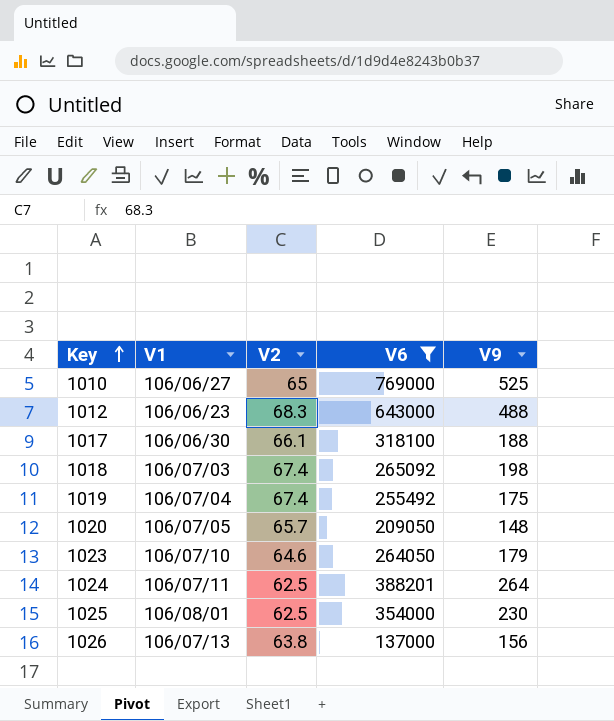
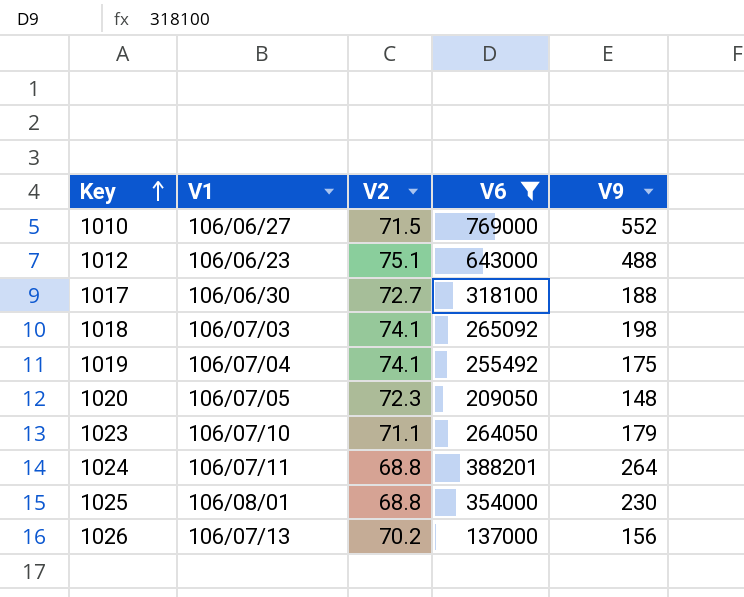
1010 | V2: 65 -> 71.5
1010 | V9: 525 -> 552
1012 | V2: 68.3 -> 75.1
1017 | V2: 66.1 -> 72.7
1018 | V2: 67.4 -> 74.1
1019 | V2: 67.4 -> 74.1
1020 | V2: 65.7 -> 72.3
1023 | V2: 64.6 -> 71.1
1024 | V2: 62.5 -> 68.8
1025 | V2: 62.5 -> 68.8
1026 | V2: 63.8 -> 70.2

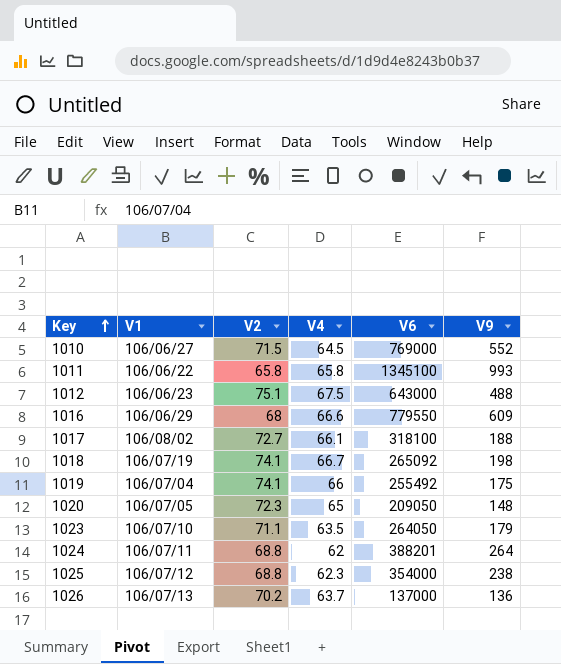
filter: V6 <= 769000 -> none
column V4 | position: none -> 4
1017 | V1: 106/06/30 -> 106/08/02
1018 | V1: 106/07/03 -> 106/07/19
1025 | V1: 106/08/01 -> 106/07/12
1025 | V9: 230 -> 238
1026 | V9: 156 -> 136

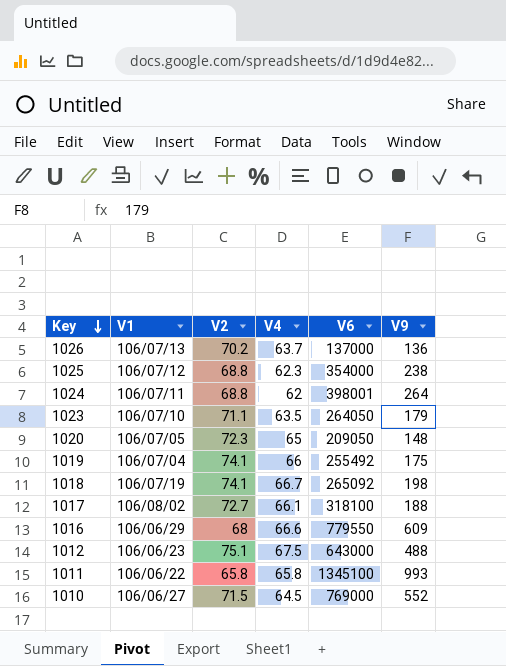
row order: Key ascending -> Key descending
1024 | V6: 388201 -> 398001

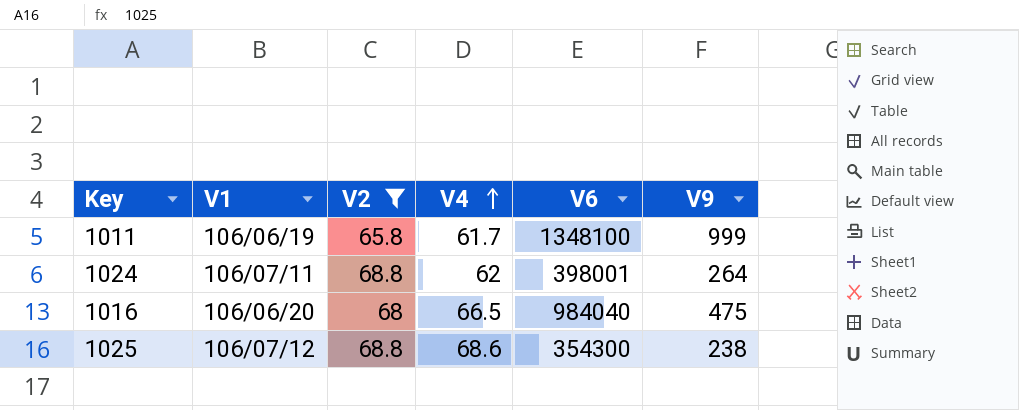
filter: none -> V2 <= 68.8
row order: Key descending -> V4 ascending
1011 | V1: 106/06/22 -> 106/06/19
1011 | V4: 65.8 -> 61.7
1011 | V6: 1345100 -> 1348100
1011 | V9: 993 -> 999
1016 | V1: 106/06/29 -> 106/06/20
1016 | V4: 66.6 -> 66.5
1016 | V6: 779550 -> 984040
1016 | V9: 609 -> 475
1025 | V4: 62.3 -> 68.6
1025 | V6: 354000 -> 354300

